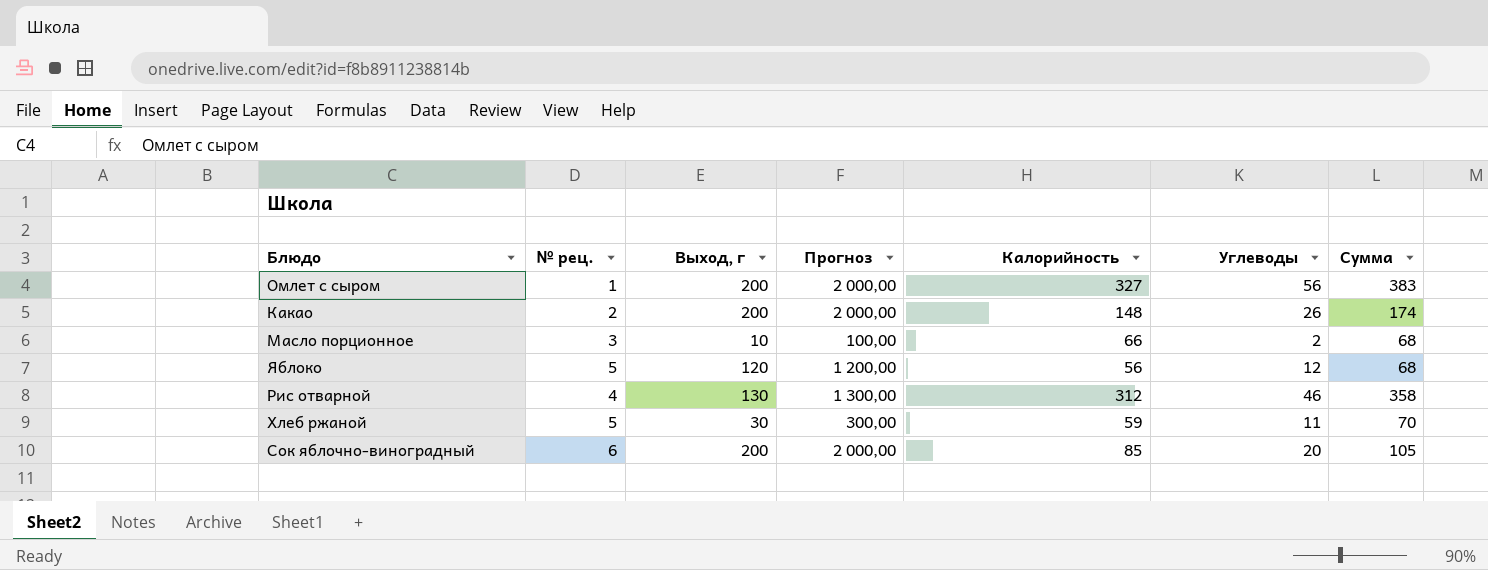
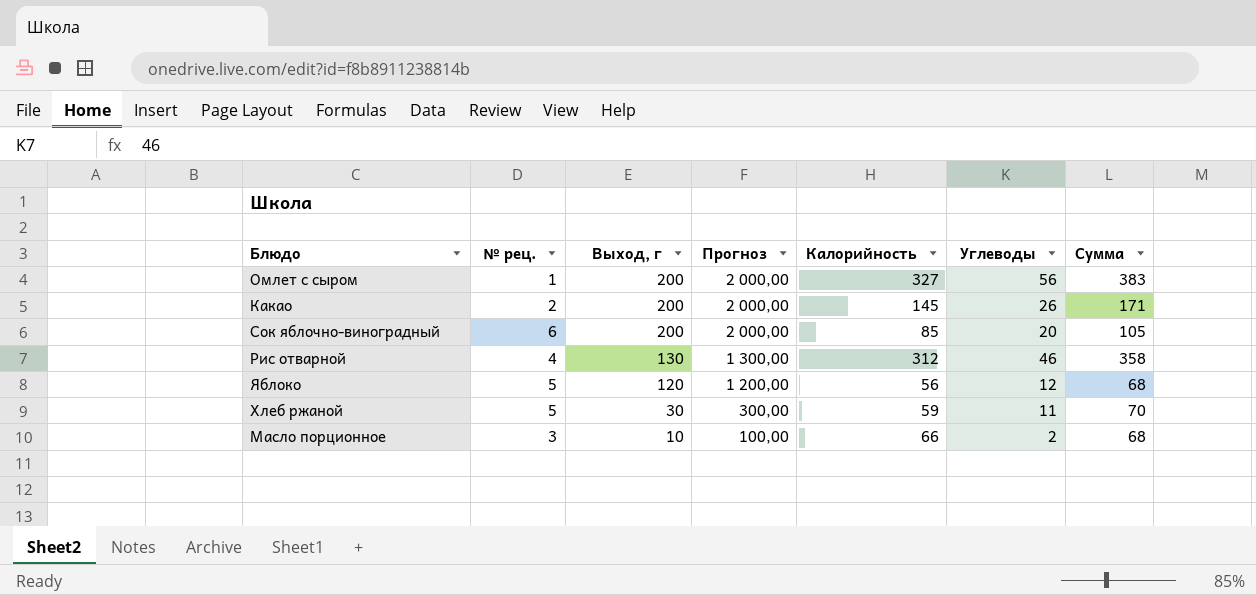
row order: none -> Выход, г descending
Какао | Калорийность: 148 -> 145
Какао | Сумма: 174 -> 171

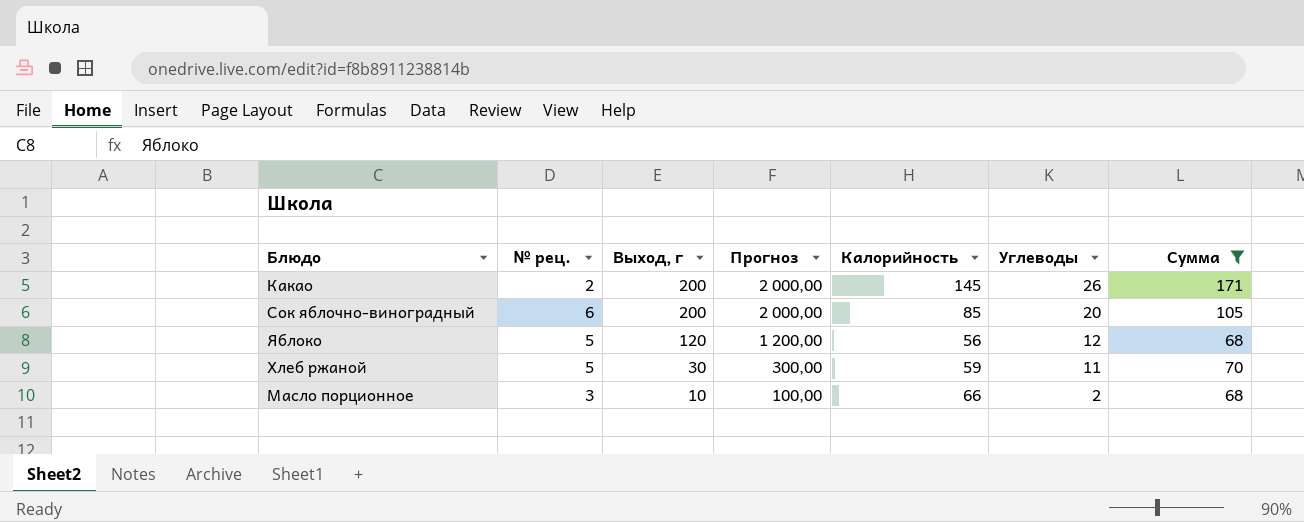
filter: none -> Сумма <= 171

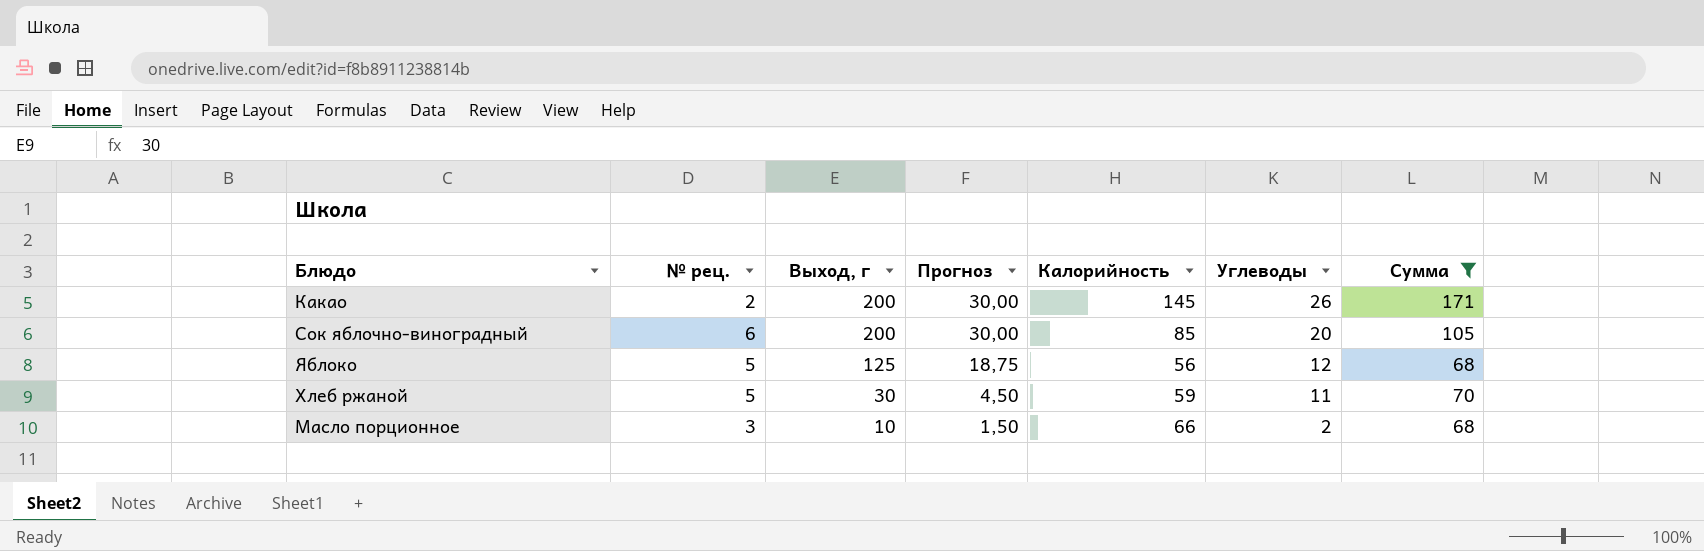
column Прогноз | formula: [Выход, г] * 10 -> [Выход, г] * 0,15
Яблоко | Выход, г: 120 -> 125

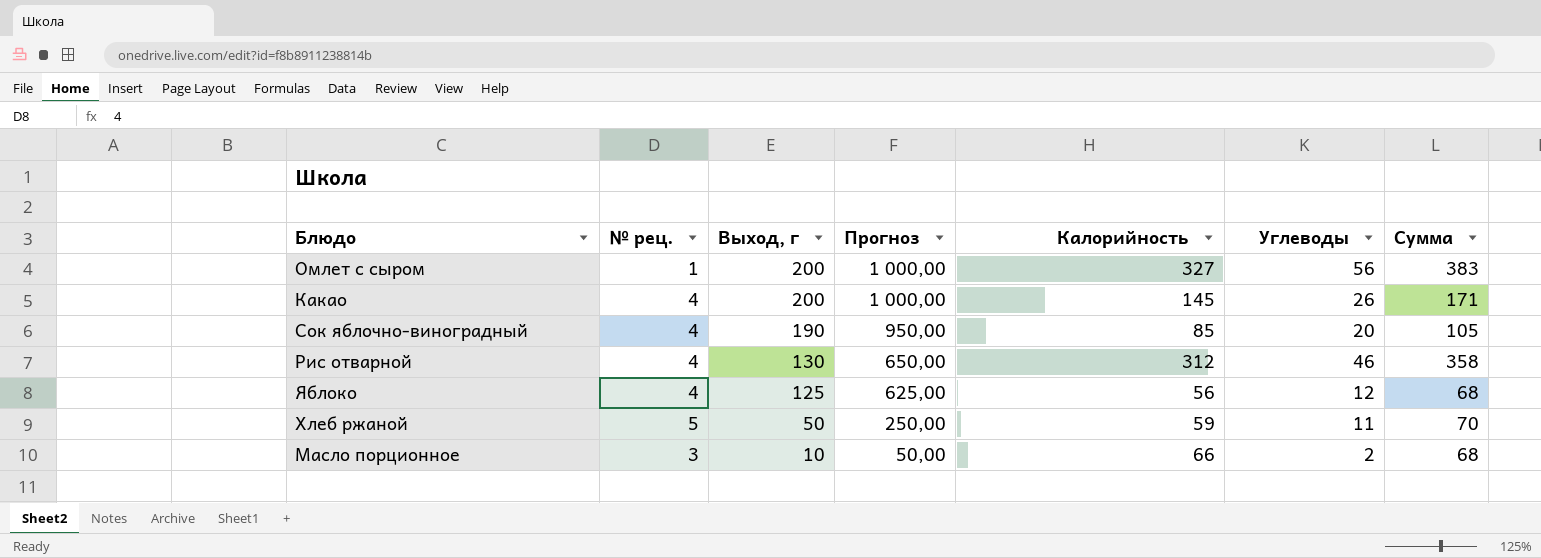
filter: Сумма <= 171 -> none
column Прогноз | formula: [Выход, г] * 0,15 -> [Выход, г] * 5
Какао | № рец.: 2 -> 4
Сок яблочно-виноградный | № рец.: 6 -> 4
Сок яблочно-виноградный | Выход, г: 200 -> 190
Яблоко | № рец.: 5 -> 4
Хлеб ржаной | Выход, г: 30 -> 50

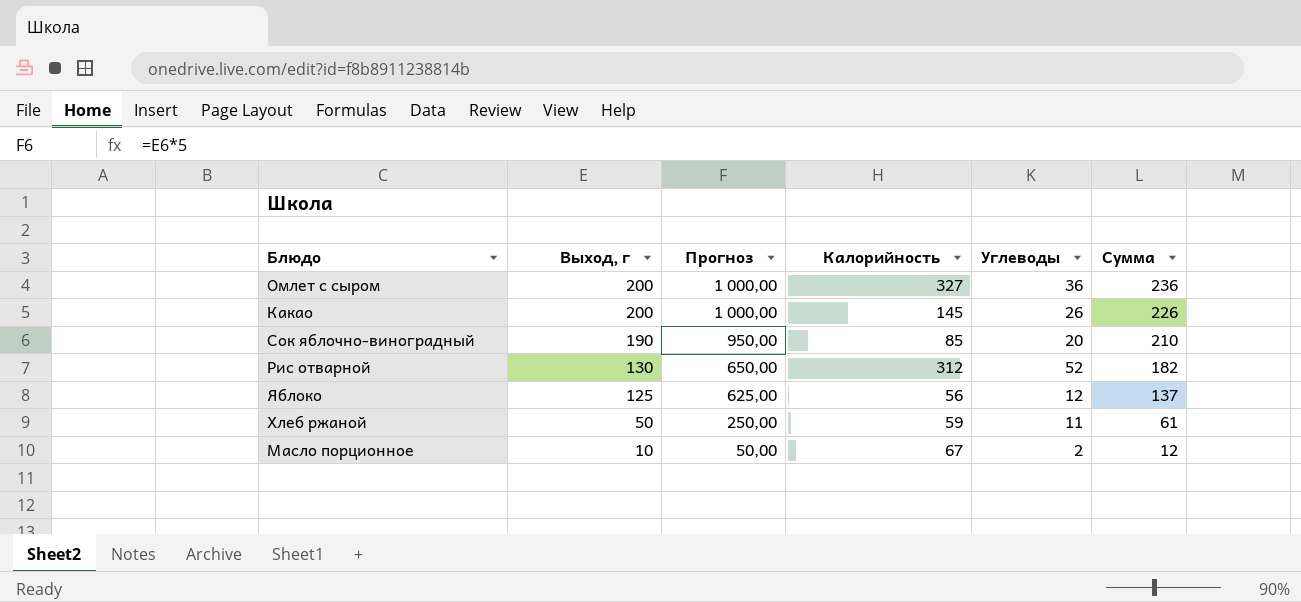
column № рец. | position: 2 -> none
column Сумма | formula: [Калорийность] + [Углеводы] -> [Выход, г] + [Углеводы]
Омлет с сыром | Углеводы: 56 -> 36
Рис отварной | Углеводы: 46 -> 52
Масло порционное | Калорийность: 66 -> 67

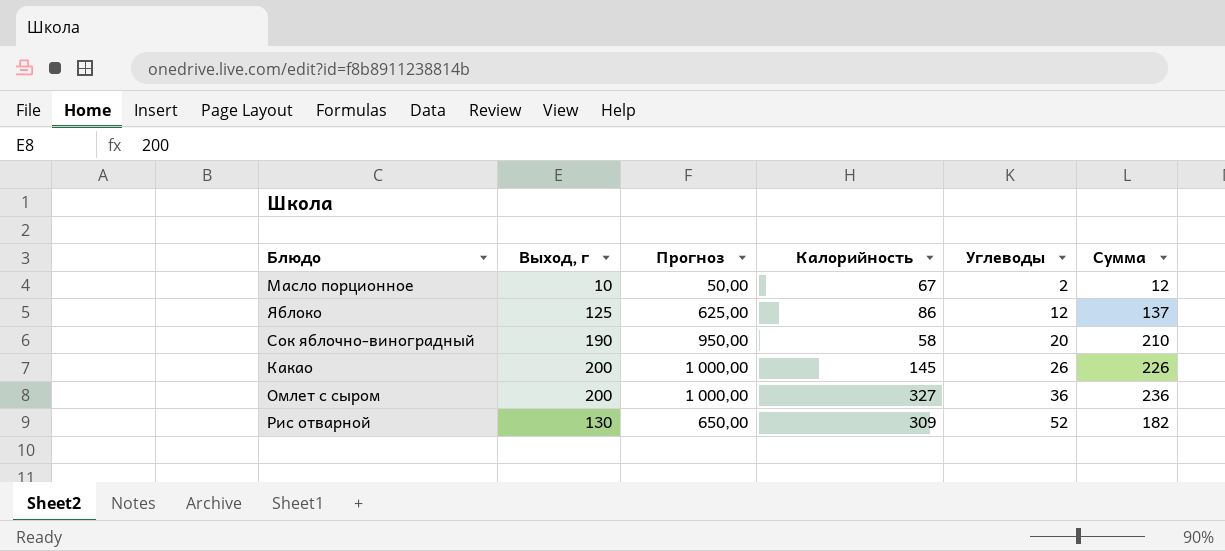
row order: Выход, г descending -> Углеводы ascending
row Хлеб ржаной: 50 | 250,00 | 59 | 11 | 61 -> none
Яблоко | Калорийность: 56 -> 86
Сок яблочно-виноградный | Калорийность: 85 -> 58
Рис отварной | Калорийность: 312 -> 309

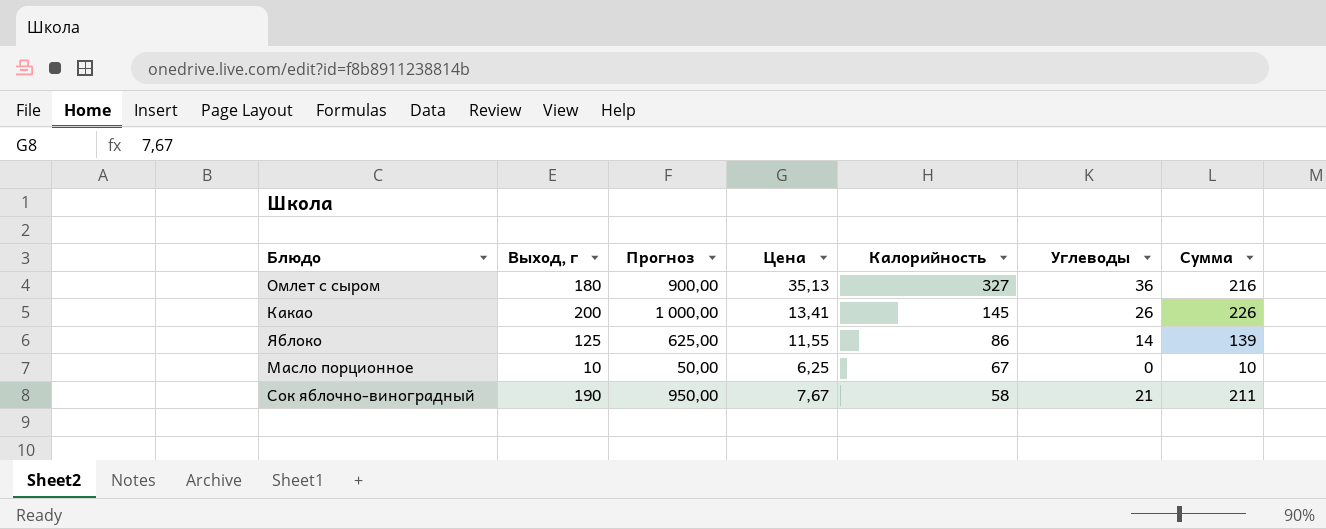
row order: Углеводы ascending -> Калорийность descending
column Цена | position: none -> 4
row Рис отварной: 130 | 650,00 | 309 | 52 | 182 -> none
Омлет с сыром | Выход, г: 200 -> 180
Омлет с сыром | Прогноз: 1 000,00 -> 900,00
Омлет с сыром | Сумма: 236 -> 216
Яблоко | Углеводы: 12 -> 14
Яблоко | Сумма: 137 -> 139
Масло порционное | Углеводы: 2 -> 0
Масло порционное | Сумма: 12 -> 10
Сок яблочно-виноградный | Углеводы: 20 -> 21
Сок яблочно-виноградный | Сумма: 210 -> 211

